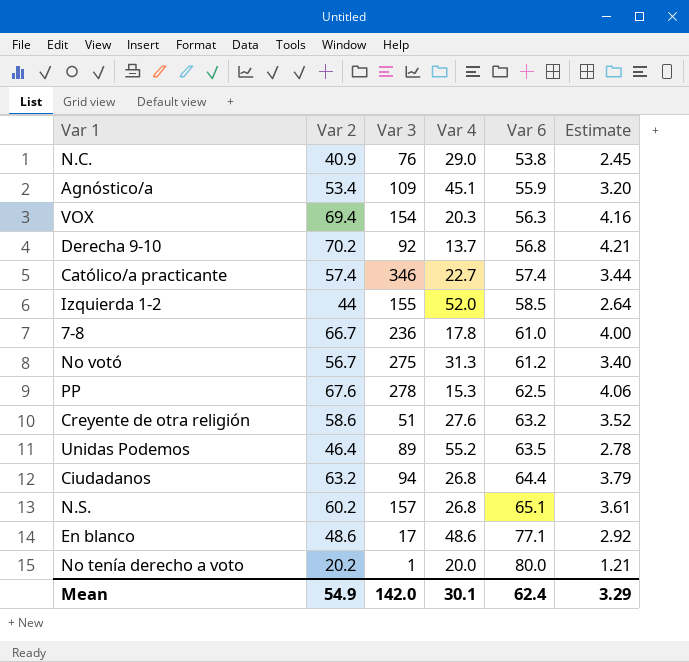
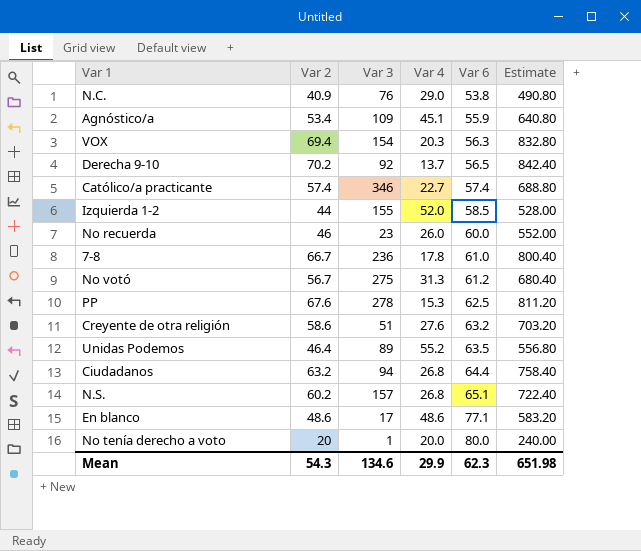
column Estimate | formula: [Var 2] * 0.06 -> [Var 2] * 12
Derecha 9-10 | Var 6: 56.8 -> 56.5
row No recuerda: none -> 46 | 23 | 26.0 | 60.0 | 552.00
No tenía derecho a voto | Var 2: 20.2 -> 20
Mean | Var 2: 54.9 -> 54.3
Mean | Var 3: 142.0 -> 134.6
Mean | Var 4: 30.1 -> 29.9
Mean | Var 6: 62.4 -> 62.3
Mean | Estimate: 3.29 -> 651.98

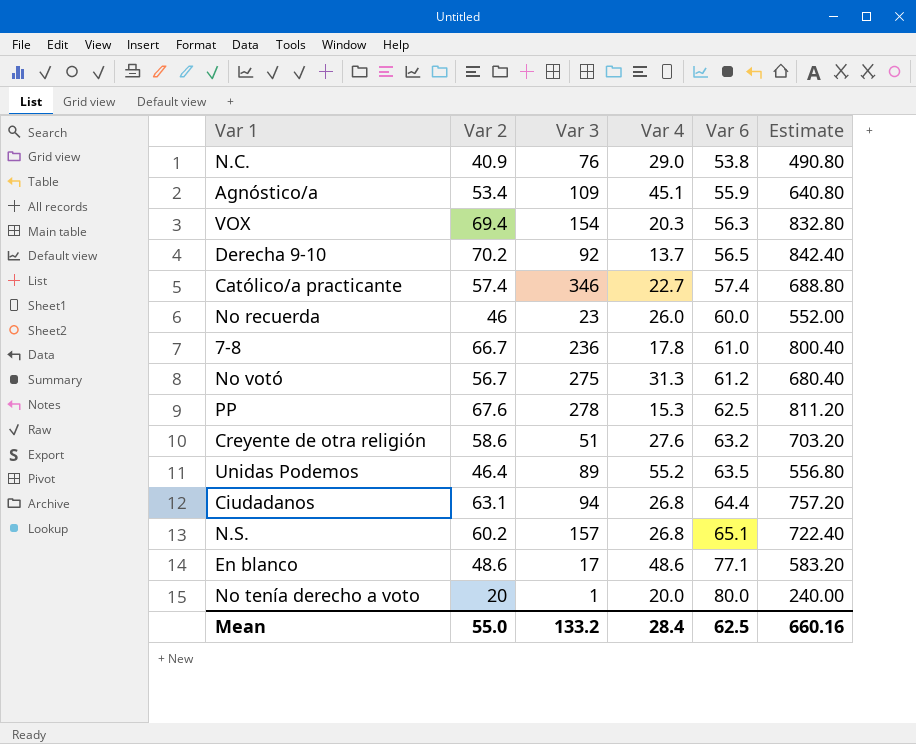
row Izquierda 1-2: 44 | 155 | 52.0 | 58.5 | 528.00 -> none
Ciudadanos | Var 2: 63.2 -> 63.1
Ciudadanos | Estimate: 758.40 -> 757.20
Mean | Var 2: 54.3 -> 55.0
Mean | Var 3: 134.6 -> 133.2
Mean | Var 4: 29.9 -> 28.4
Mean | Var 6: 62.3 -> 62.5
Mean | Estimate: 651.98 -> 660.16

